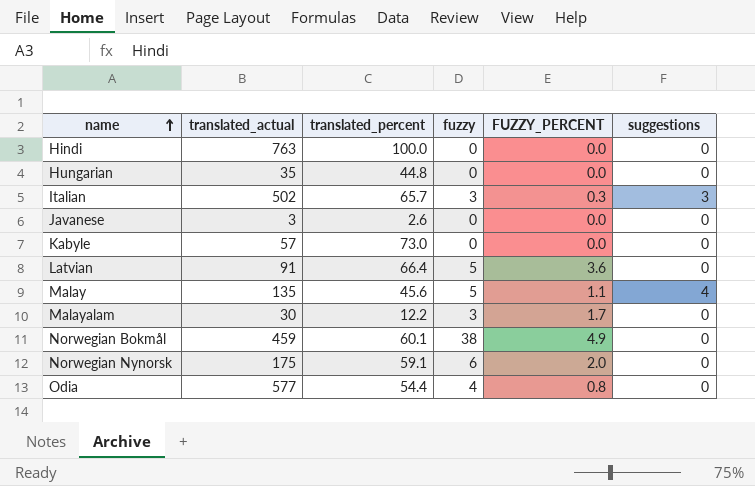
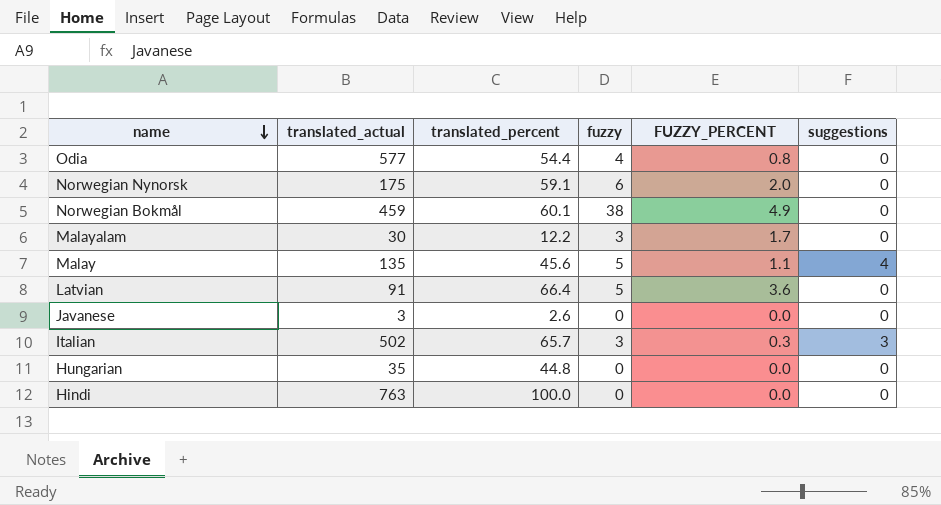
row order: name ascending -> name descending
row Kabyle: 57 | 73.0 | 0 | 0.0 | 0 -> none

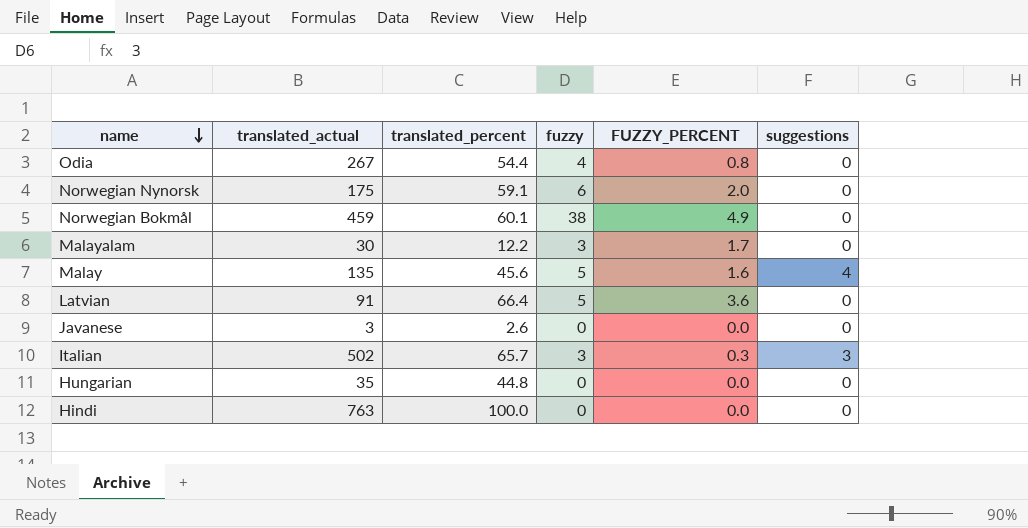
Odia | translated_actual: 577 -> 267
Malay | FUZZY_PERCENT: 1.1 -> 1.6

